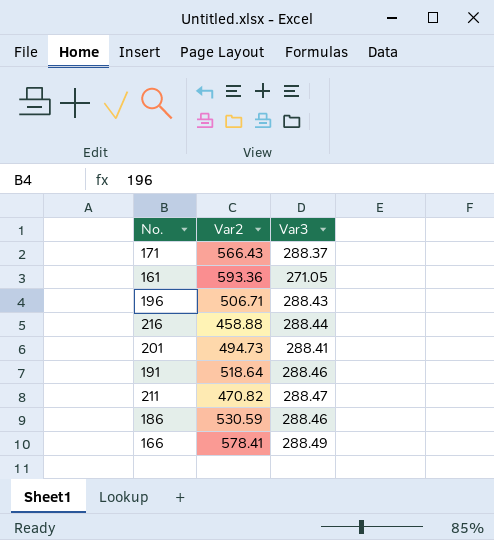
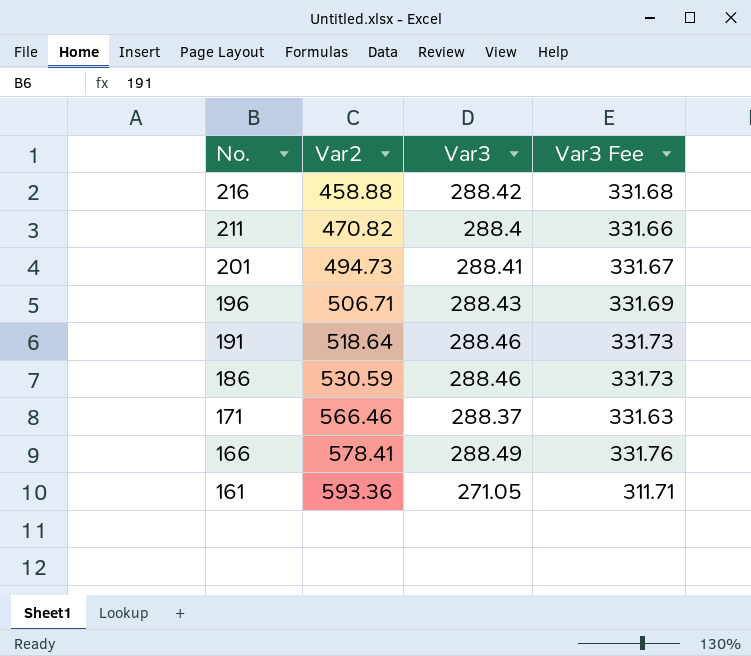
row order: none -> No. descending
column Var3 Fee | formula: none -> [Var3] * 1.15
216 | Var3: 288.44 -> 288.42
211 | Var3: 288.47 -> 288.4
171 | Var2: 566.43 -> 566.46

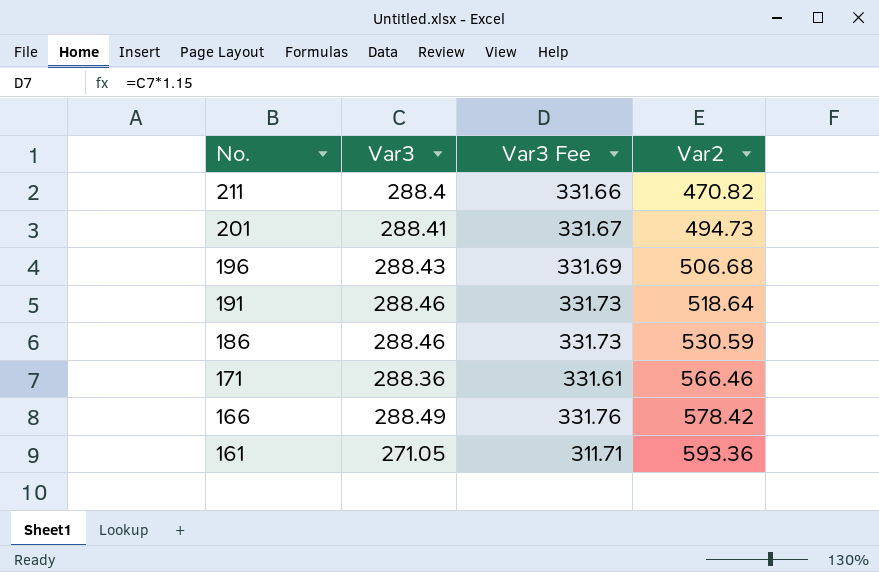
column Var2 | position: 2 -> 4
row 216: 458.88 | 288.42 | 331.68 -> none
196 | Var2: 506.71 -> 506.68
171 | Var3: 288.37 -> 288.36
171 | Var3 Fee: 331.63 -> 331.61
166 | Var2: 578.41 -> 578.42

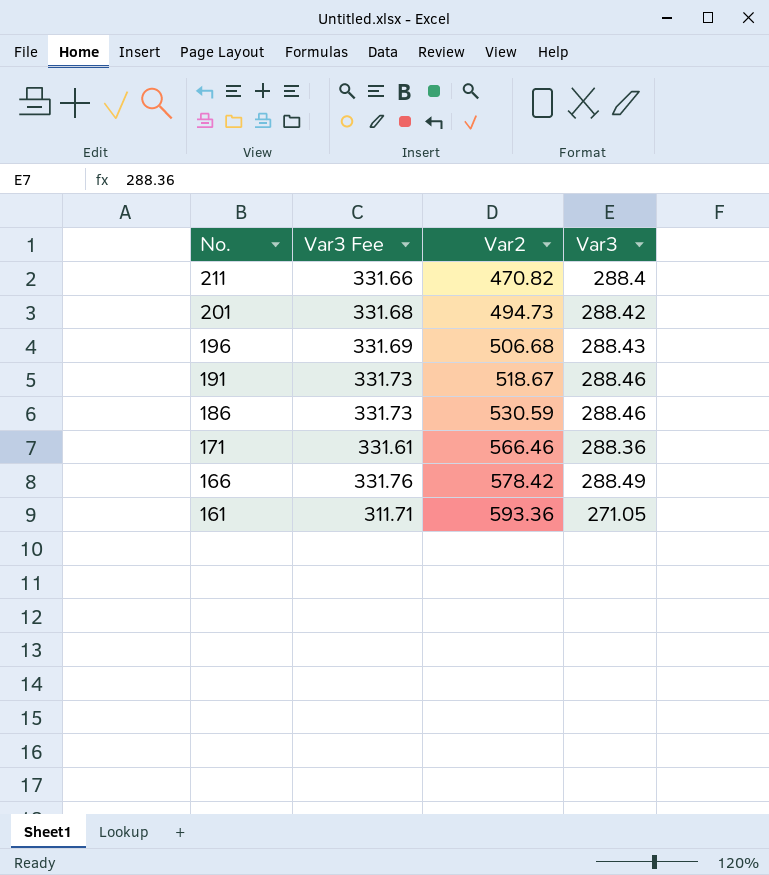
column Var3 | position: 2 -> 4
201 | Var3 Fee: 331.67 -> 331.68
201 | Var3: 288.41 -> 288.42
191 | Var2: 518.64 -> 518.67

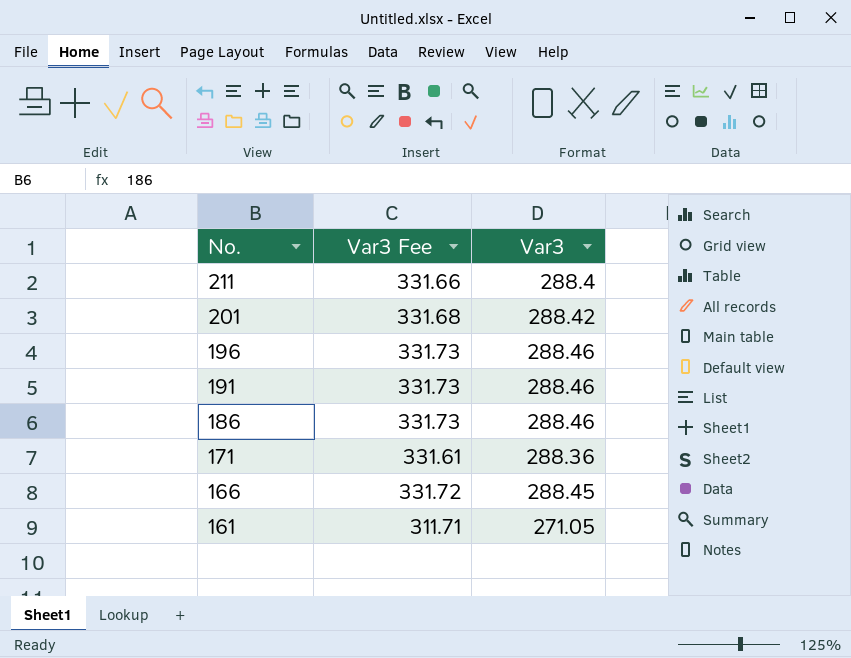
column Var2 | position: 3 -> none
196 | Var3 Fee: 331.69 -> 331.73
196 | Var3: 288.43 -> 288.46
166 | Var3 Fee: 331.76 -> 331.72
166 | Var3: 288.49 -> 288.45

